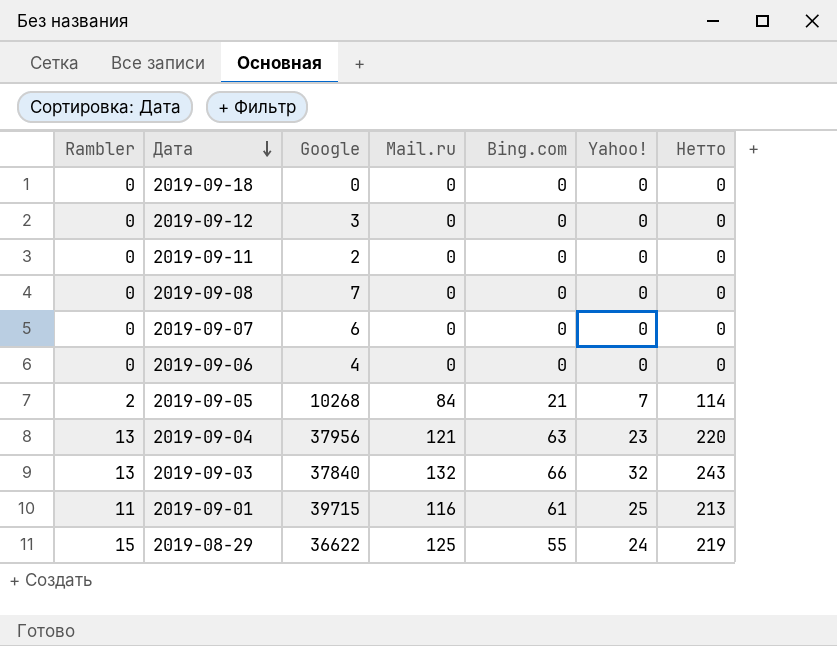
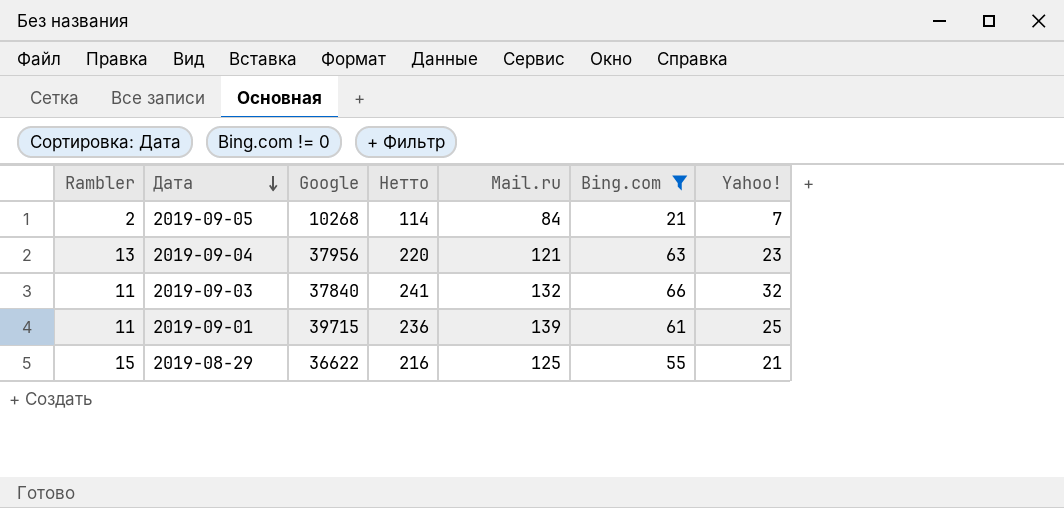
filter: none -> Bing.com != 0
column Нетто | position: 7 -> 4
2019-09-03 | Rambler: 13 -> 11
2019-09-03 | Нетто: 243 -> 241
2019-09-01 | Нетто: 213 -> 236
2019-09-01 | Mail.ru: 116 -> 139
2019-08-29 | Нетто: 219 -> 216
2019-08-29 | Yahoo!: 24 -> 21

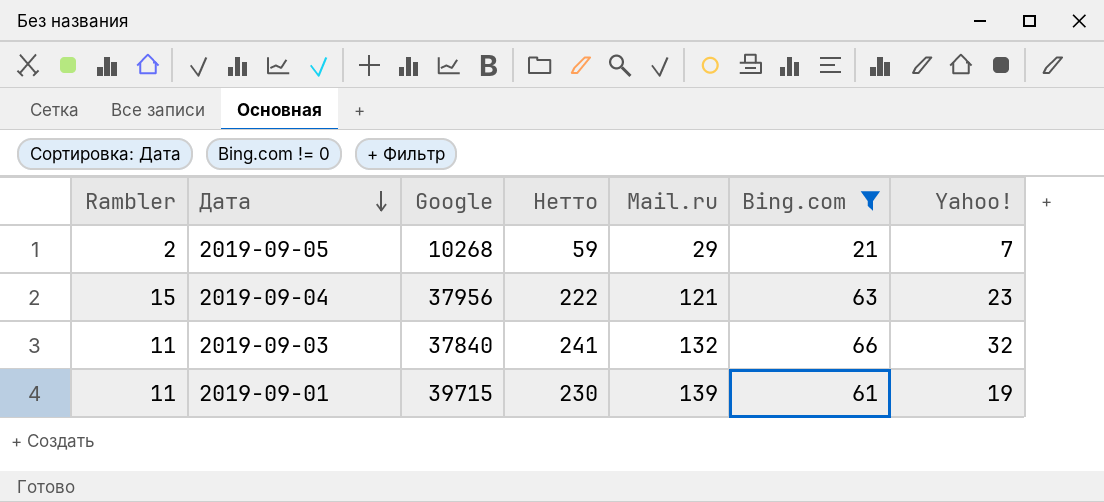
row 2019-08-29: 15 | 36622 | 216 | 125 | 55 | 21 -> none
2019-09-05 | Нетто: 114 -> 59
2019-09-05 | Mail.ru: 84 -> 29
2019-09-04 | Rambler: 13 -> 15
2019-09-04 | Нетто: 220 -> 222
2019-09-01 | Нетто: 236 -> 230
2019-09-01 | Yahoo!: 25 -> 19

